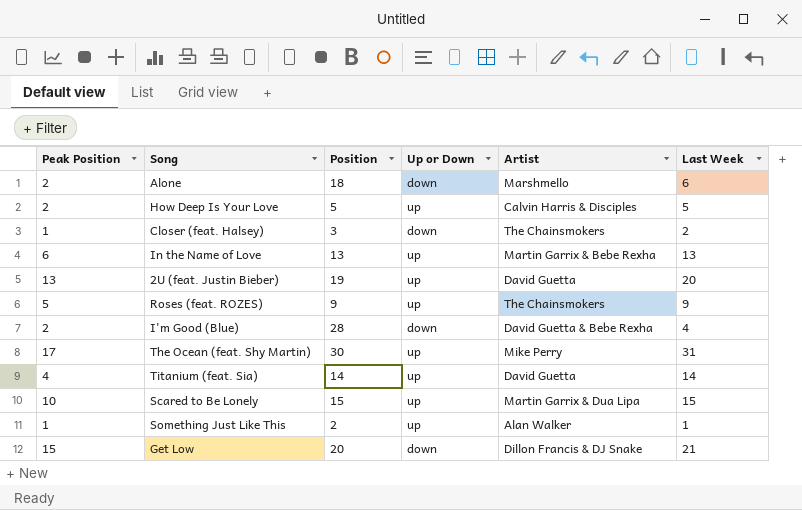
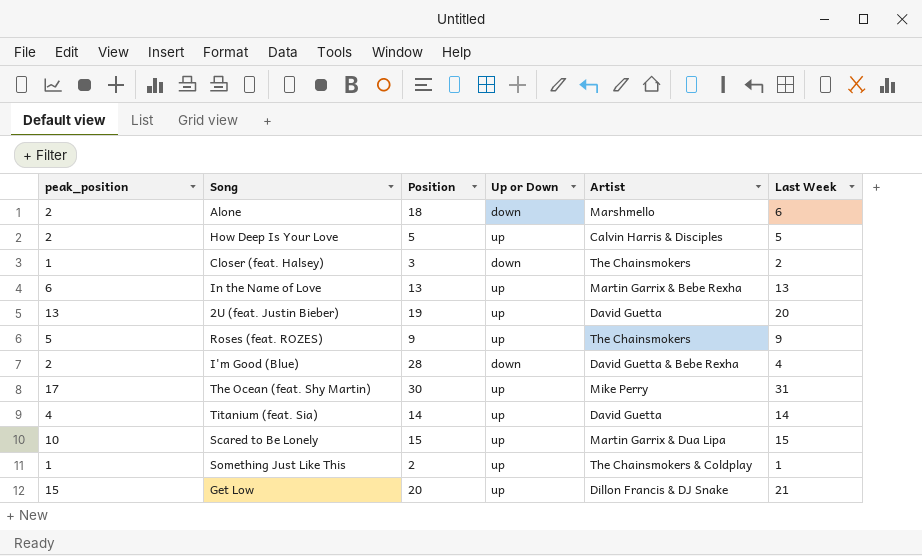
column name: Peak Position -> peak_position
Something Just Like This | Artist: Alan Walker -> The Chainsmokers & Coldplay
Get Low | Up or Down: down -> up

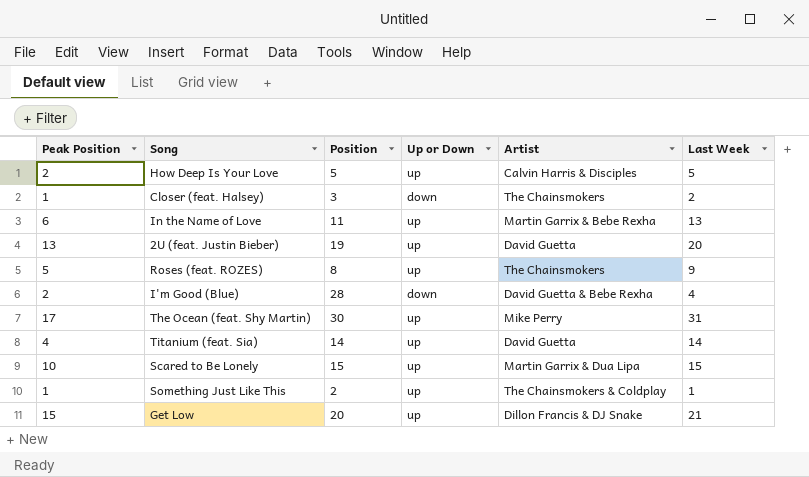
column name: peak_position -> Peak Position
row Alone: 2 | 18 | down | Marshmello | 6 -> none
In the Name of Love | Position: 13 -> 11
Roses (feat. ROZES) | Position: 9 -> 8

